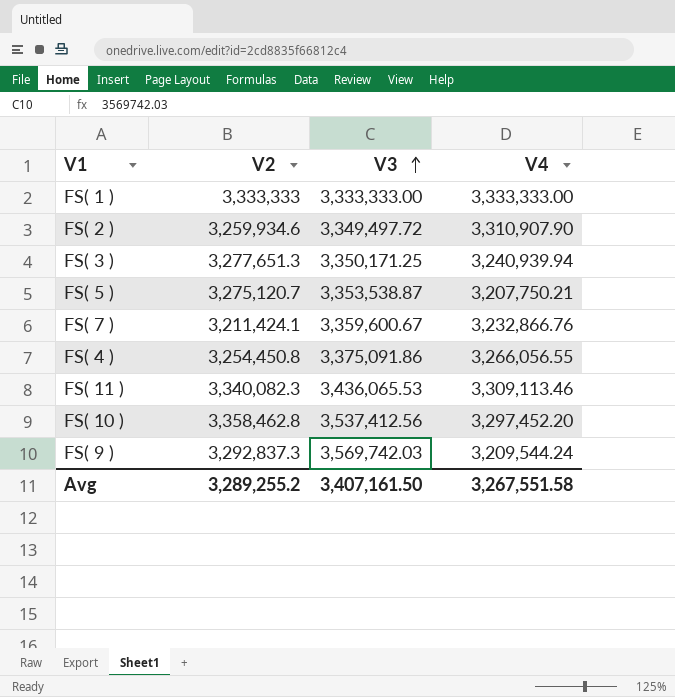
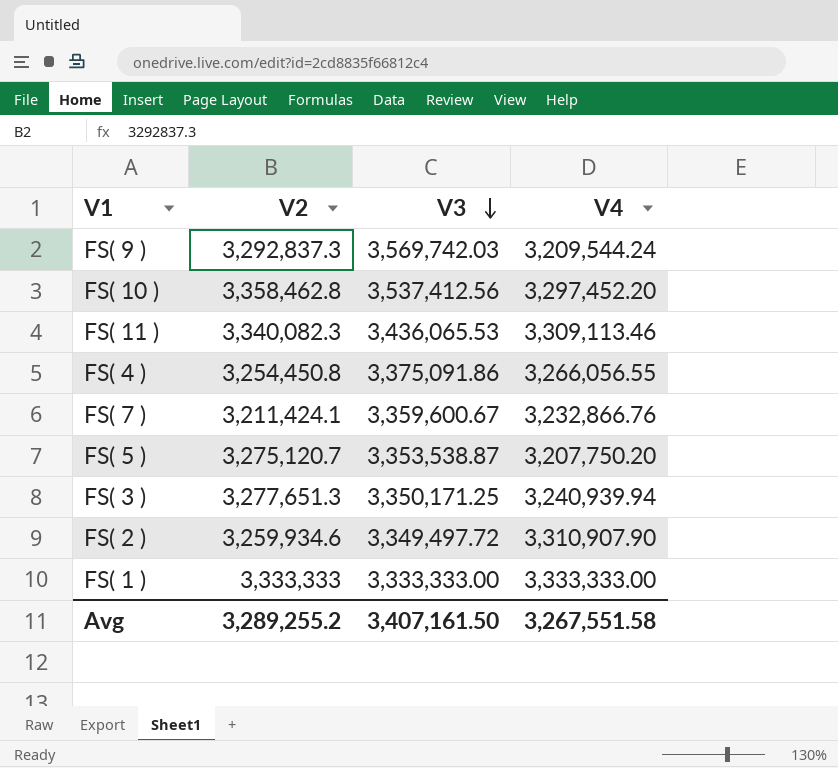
row order: V3 ascending -> V3 descending
FS( 5 ) | V4: 3,207,750.21 -> 3,207,750.20

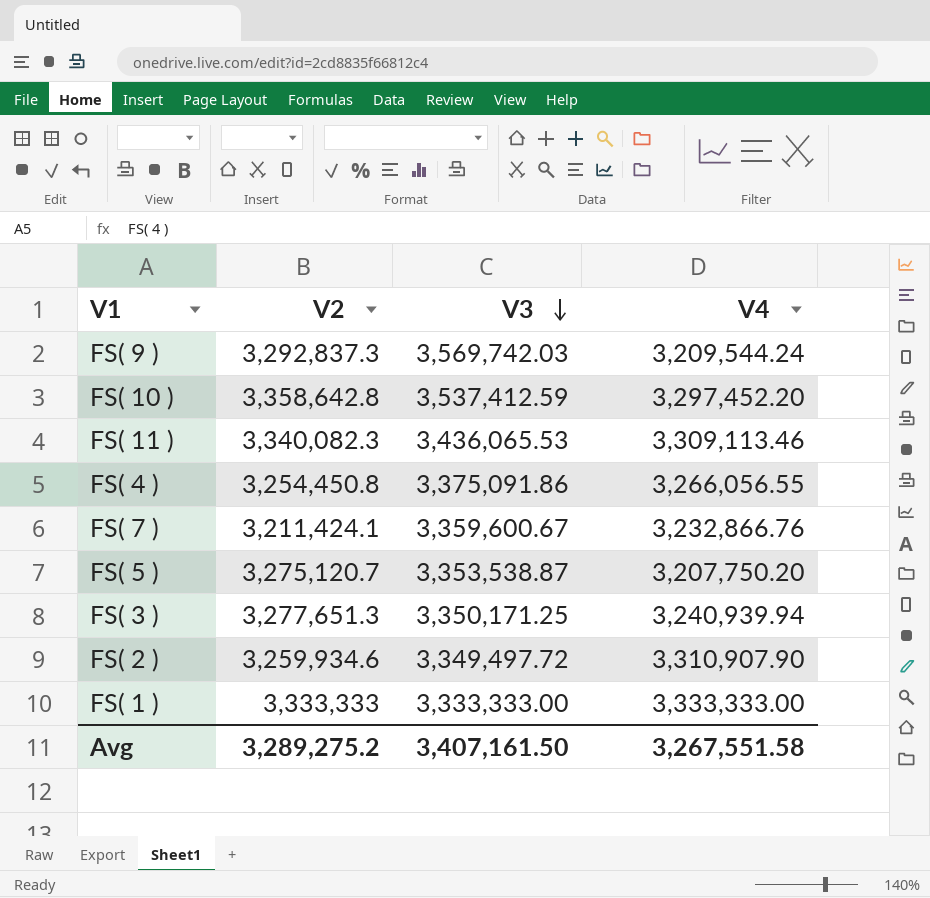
FS( 10 ) | V2: 3,358,462.8 -> 3,358,642.8
FS( 10 ) | V3: 3,537,412.56 -> 3,537,412.59
Avg | V2: 3,289,255.2 -> 3,289,275.2

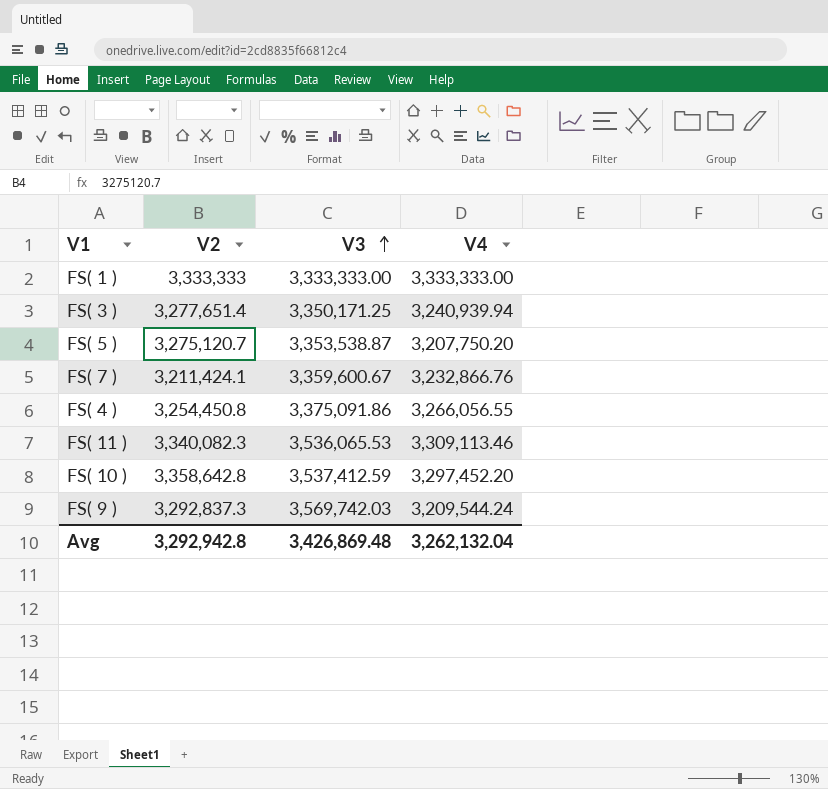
row order: V3 descending -> V3 ascending
row FS( 2 ): 3,259,934.6 | 3,349,497.72 | 3,310,907.90 -> none
FS( 3 ) | V2: 3,277,651.3 -> 3,277,651.4
FS( 11 ) | V3: 3,436,065.53 -> 3,536,065.53
Avg | V2: 3,289,275.2 -> 3,292,942.8
Avg | V3: 3,407,161.50 -> 3,426,869.48
Avg | V4: 3,267,551.58 -> 3,262,132.04

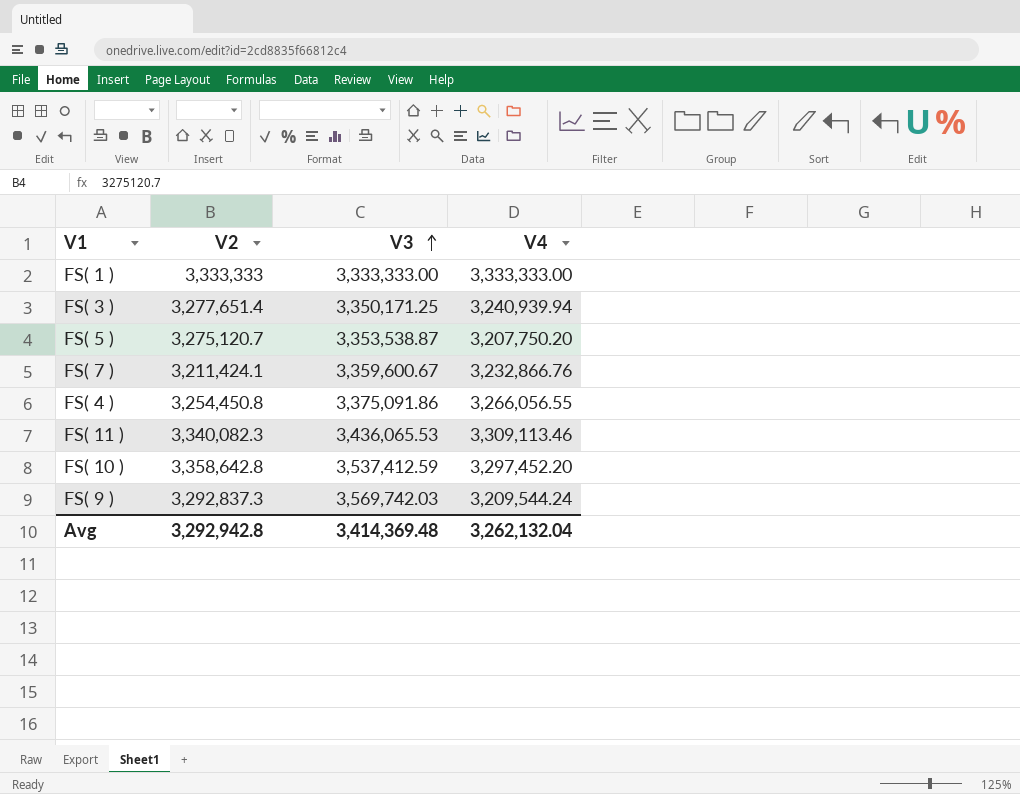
FS( 11 ) | V3: 3,536,065.53 -> 3,436,065.53
Avg | V3: 3,426,869.48 -> 3,414,369.48

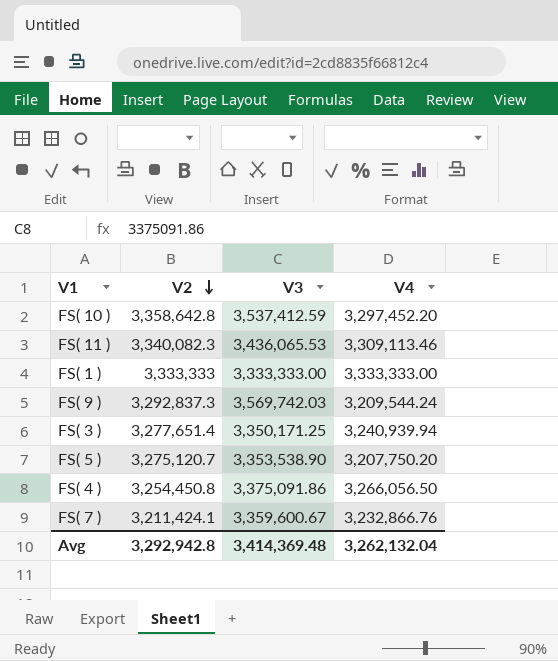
row order: V3 ascending -> V2 descending
FS( 5 ) | V3: 3,353,538.87 -> 3,353,538.90
FS( 4 ) | V4: 3,266,056.55 -> 3,266,056.50

